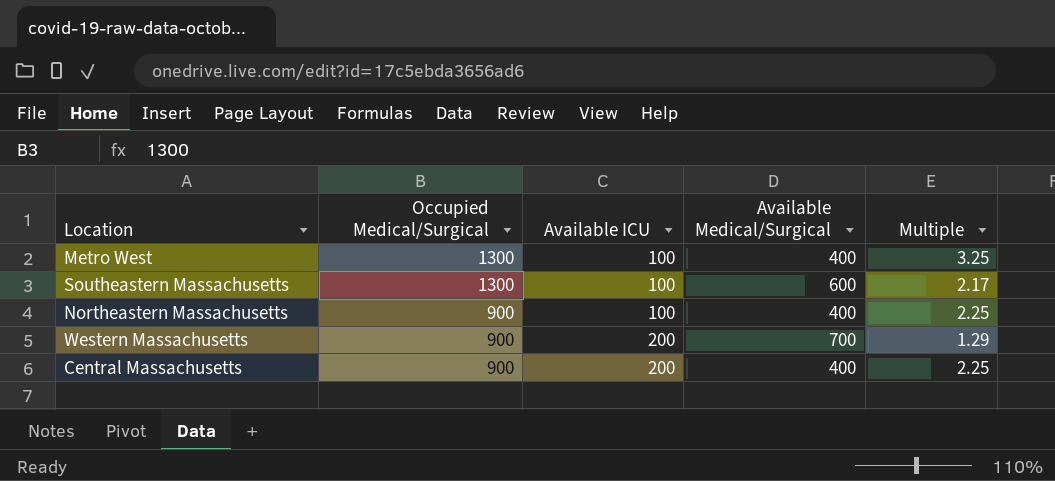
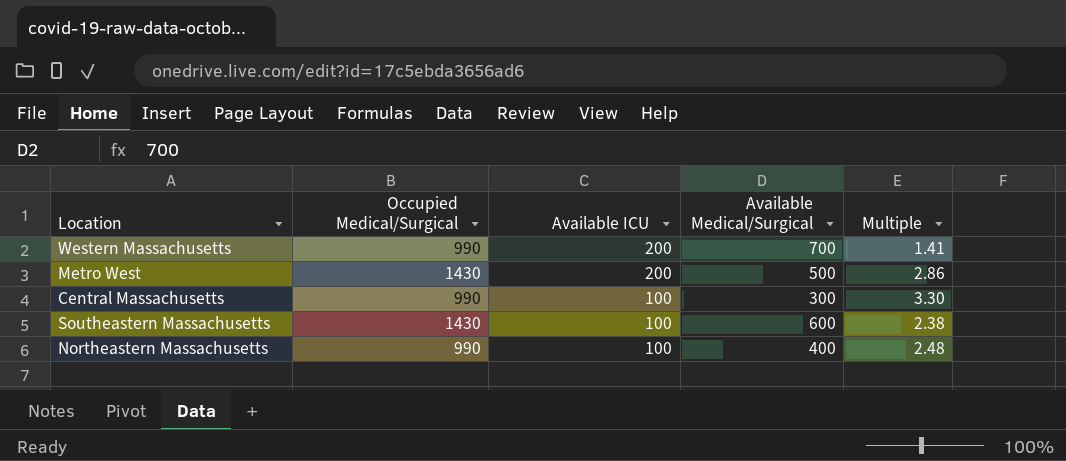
row order: Occupied Medical/Surgical descending -> Available ICU descending
Western Massachusetts | Occupied Medical/Surgical: 900 -> 990
Western Massachusetts | Multiple: 1.29 -> 1.41
Metro West | Occupied Medical/Surgical: 1300 -> 1430
Metro West | Available ICU: 100 -> 200
Metro West | Available Medical/Surgical: 400 -> 500
Metro West | Multiple: 3.25 -> 2.86
Central Massachusetts | Occupied Medical/Surgical: 900 -> 990
Central Massachusetts | Available ICU: 200 -> 100
Central Massachusetts | Available Medical/Surgical: 400 -> 300
Central Massachusetts | Multiple: 2.25 -> 3.30
Southeastern Massachusetts | Occupied Medical/Surgical: 1300 -> 1430
Southeastern Massachusetts | Multiple: 2.17 -> 2.38
Northeastern Massachusetts | Occupied Medical/Surgical: 900 -> 990
Northeastern Massachusetts | Multiple: 2.25 -> 2.48

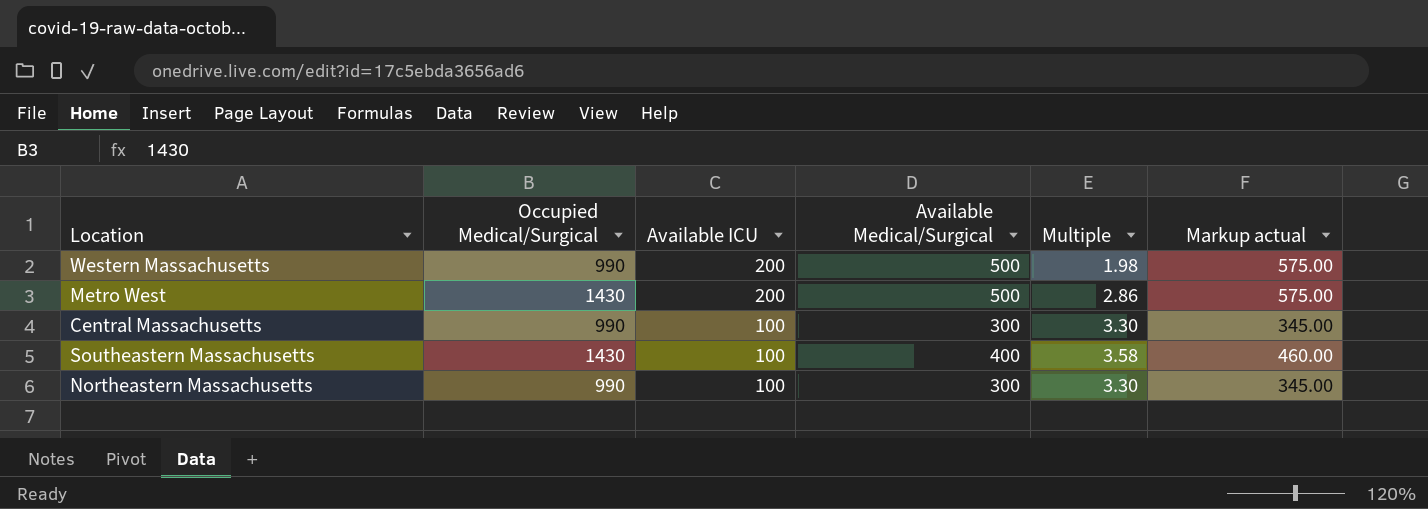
column Markup actual | formula: none -> [Available Medical/Surgical] * 1.15
Western Massachusetts | Available Medical/Surgical: 700 -> 500
Western Massachusetts | Multiple: 1.41 -> 1.98
Southeastern Massachusetts | Available Medical/Surgical: 600 -> 400
Southeastern Massachusetts | Multiple: 2.38 -> 3.58
Northeastern Massachusetts | Available Medical/Surgical: 400 -> 300
Northeastern Massachusetts | Multiple: 2.48 -> 3.30

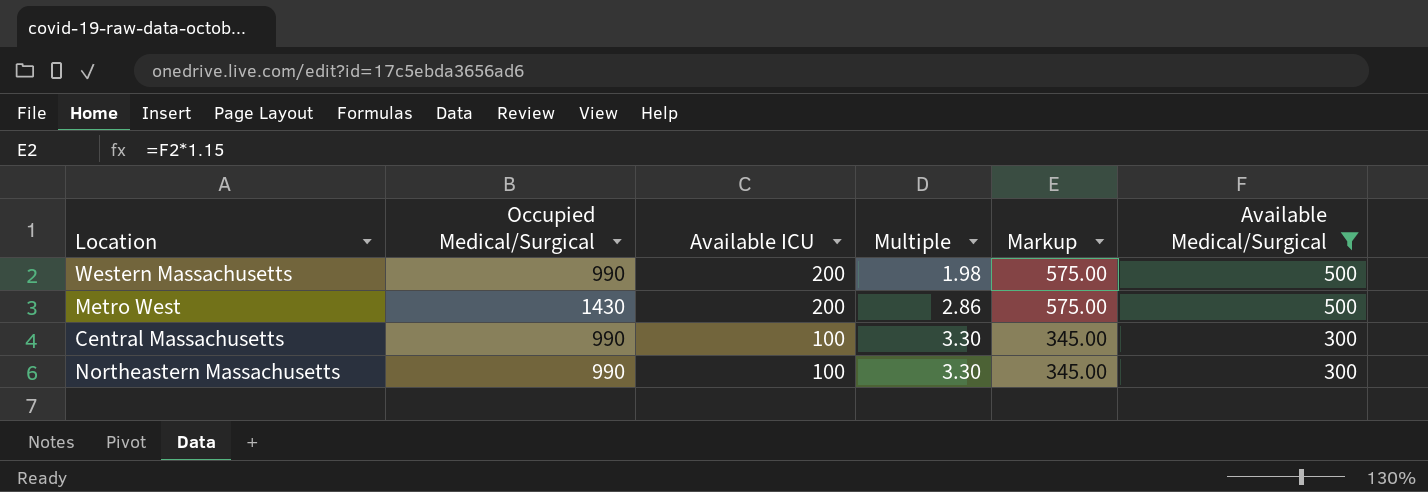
filter: none -> Available Medical/Surgical != 400
column name: Markup actual -> Markup
column Available Medical/Surgical | position: 4 -> 6

